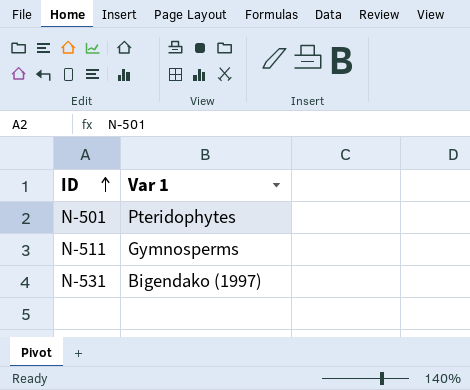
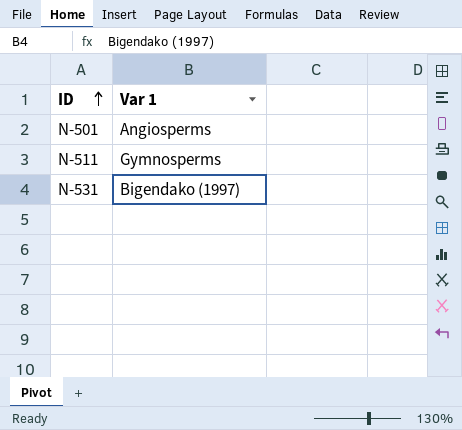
N-501 | Var 1: Pteridophytes -> Angiosperms

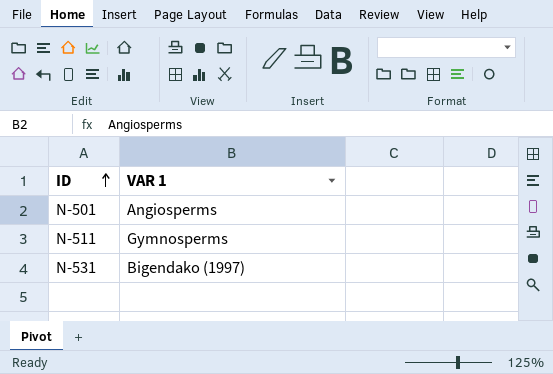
column name: Var 1 -> VAR 1

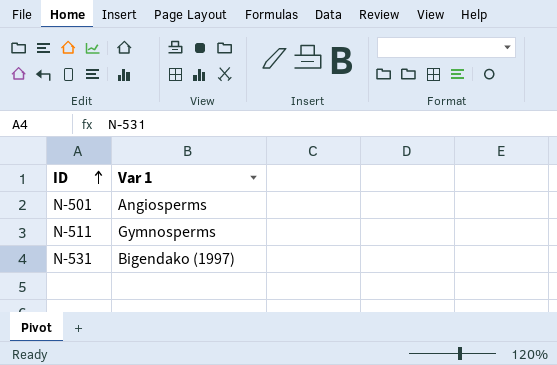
column name: VAR 1 -> Var 1

